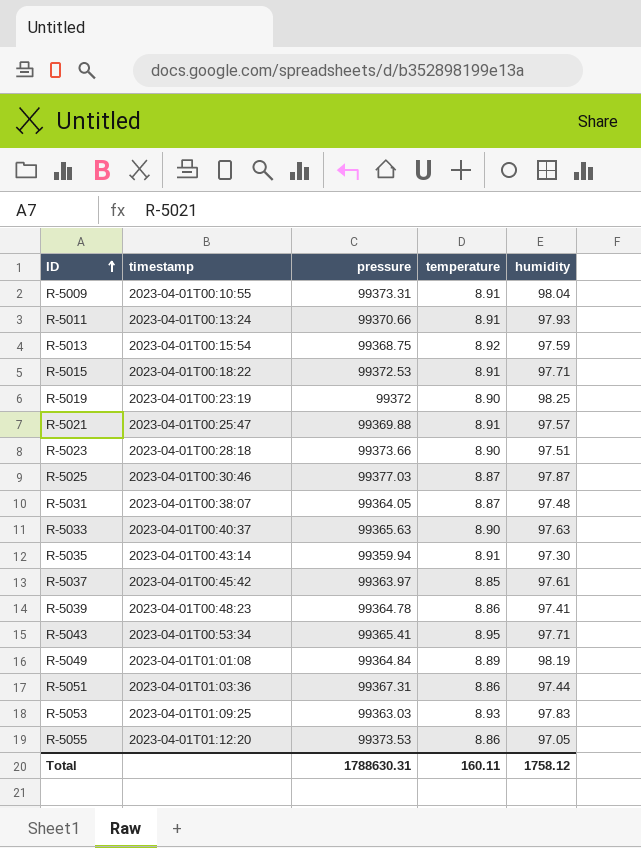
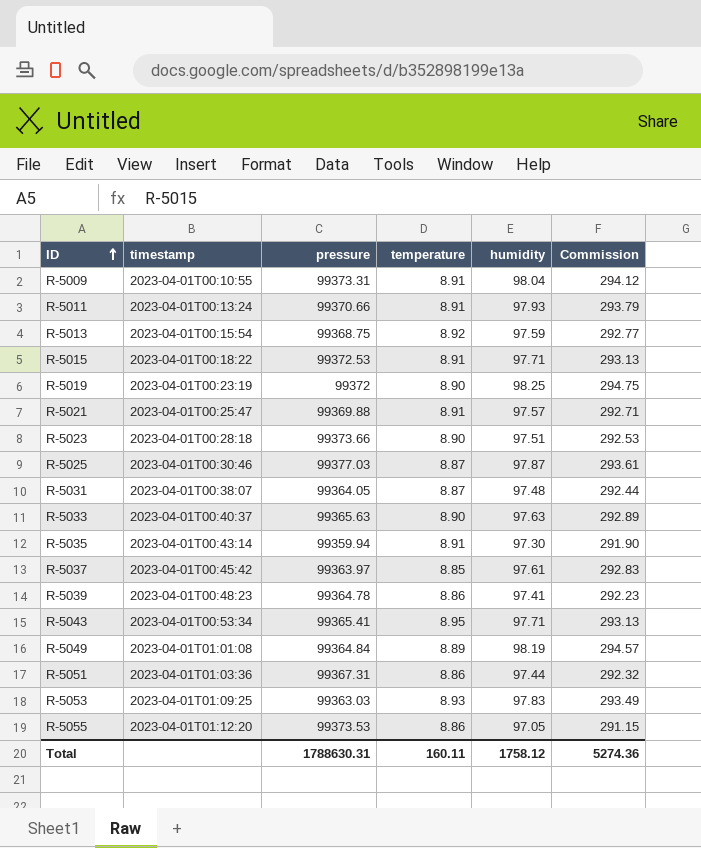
column Commission | formula: none -> [humidity] * 3

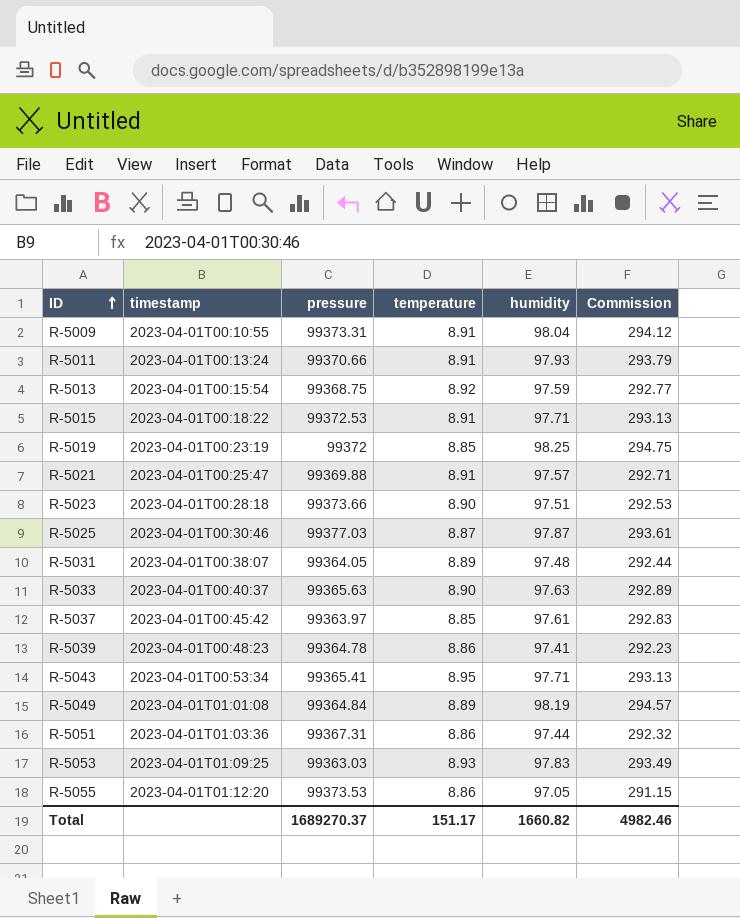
row R-5035: 2023-04-01T00:43:14 | 99359.94 | 8.91 | 97.30 | 291.90 -> none
R-5019 | temperature: 8.90 -> 8.85
R-5031 | temperature: 8.87 -> 8.89
Total | pressure: 1788630.31 -> 1689270.37
Total | temperature: 160.11 -> 151.17
Total | humidity: 1758.12 -> 1660.82
Total | Commission: 5274.36 -> 4982.46

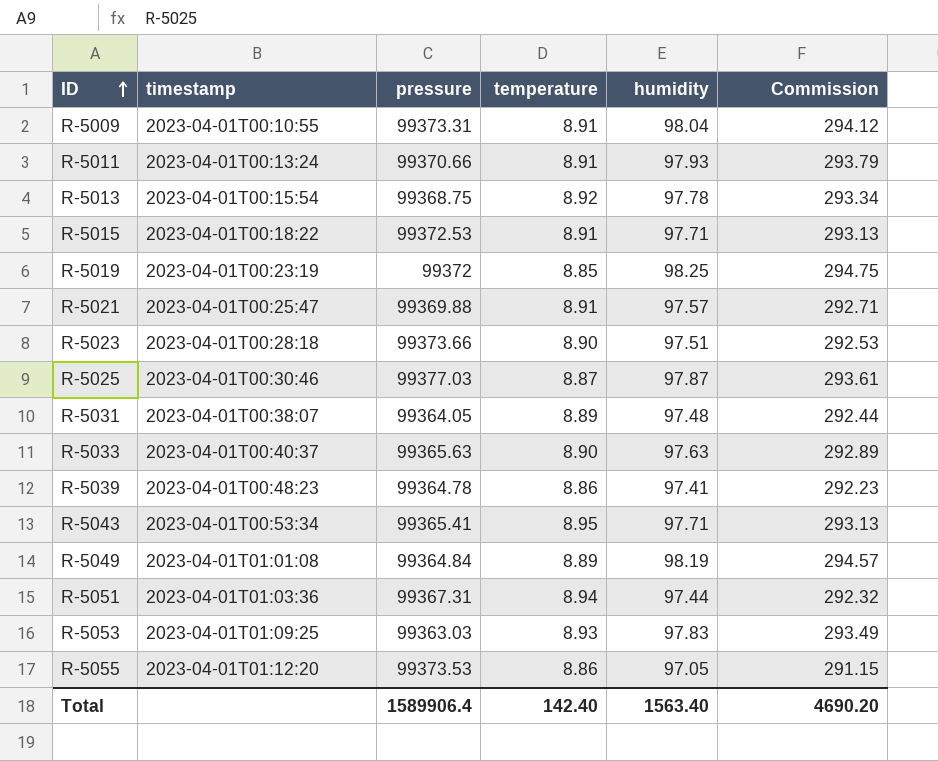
row R-5037: 2023-04-01T00:45:42 | 99363.97 | 8.85 | 97.61 | 292.83 -> none
R-5013 | humidity: 97.59 -> 97.78
R-5013 | Commission: 292.77 -> 293.34
R-5051 | temperature: 8.86 -> 8.94
Total | pressure: 1689270.37 -> 1589906.4
Total | temperature: 151.17 -> 142.40
Total | humidity: 1660.82 -> 1563.40
Total | Commission: 4982.46 -> 4690.20

